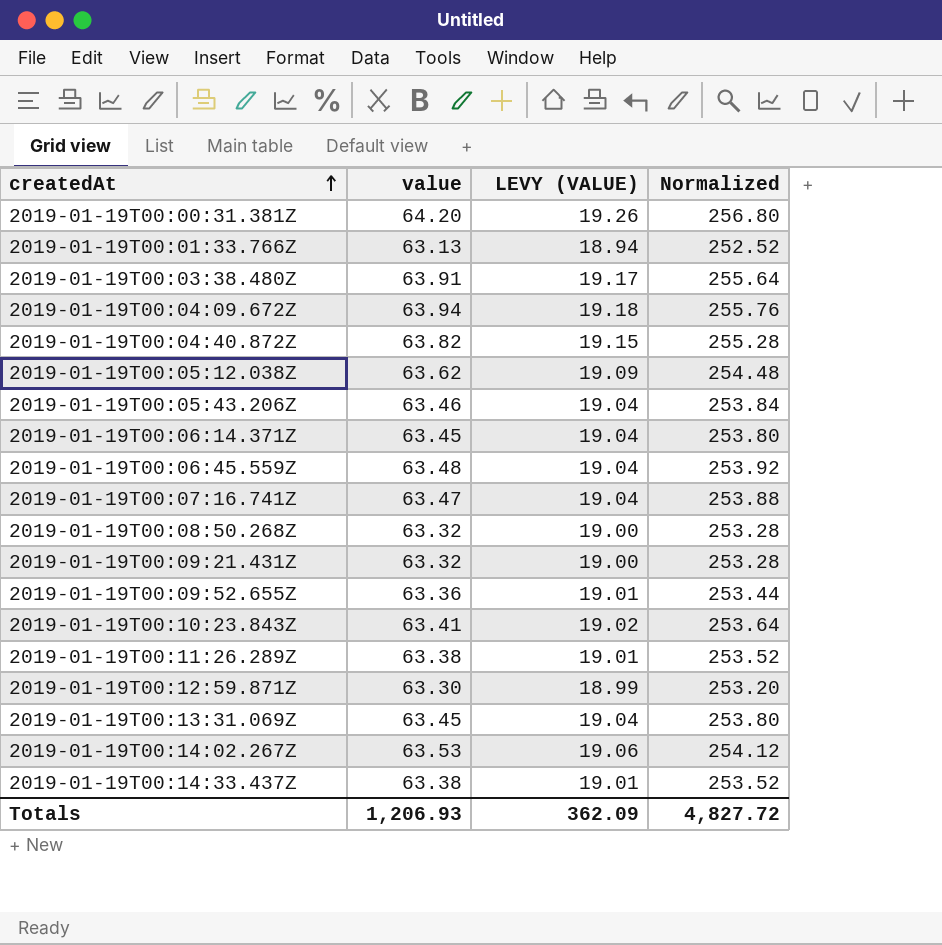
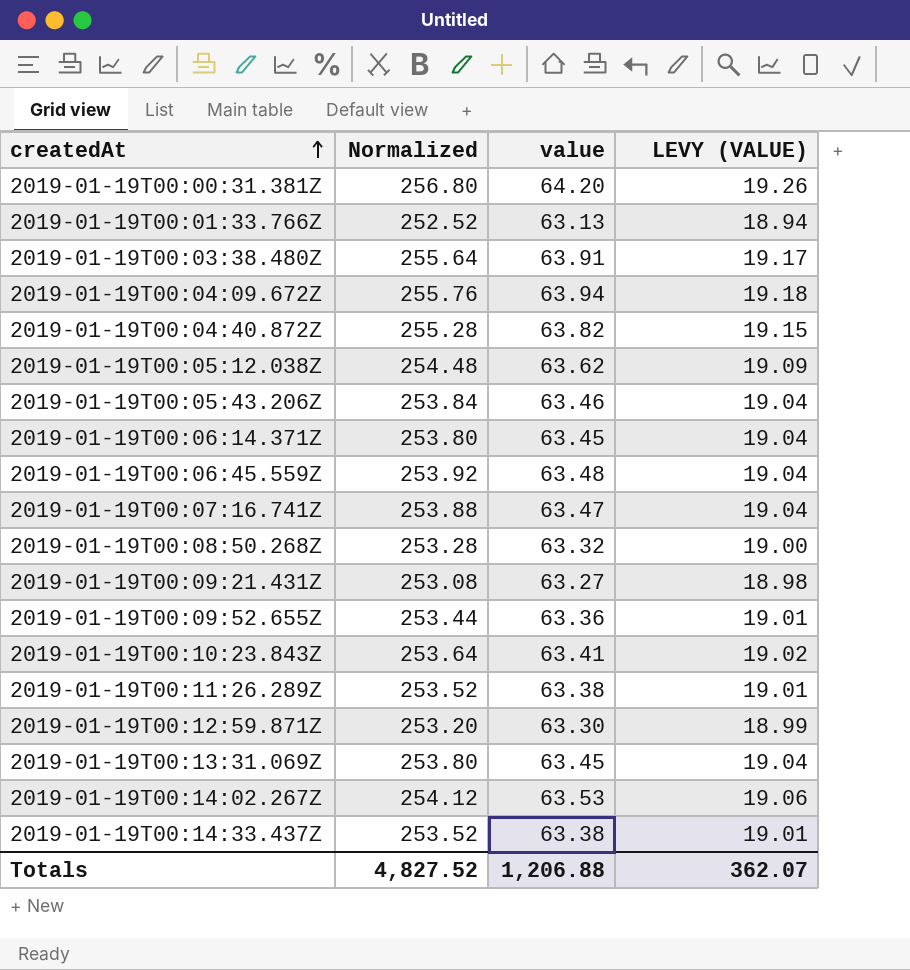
column Normalized | position: 4 -> 2
2019-01-19T00:09:21.431Z | Normalized: 253.28 -> 253.08
2019-01-19T00:09:21.431Z | value: 63.32 -> 63.27
2019-01-19T00:09:21.431Z | LEVY (VALUE): 19.00 -> 18.98
Totals | Normalized: 4,827.72 -> 4,827.52
Totals | value: 1,206.93 -> 1,206.88
Totals | LEVY (VALUE): 362.09 -> 362.07

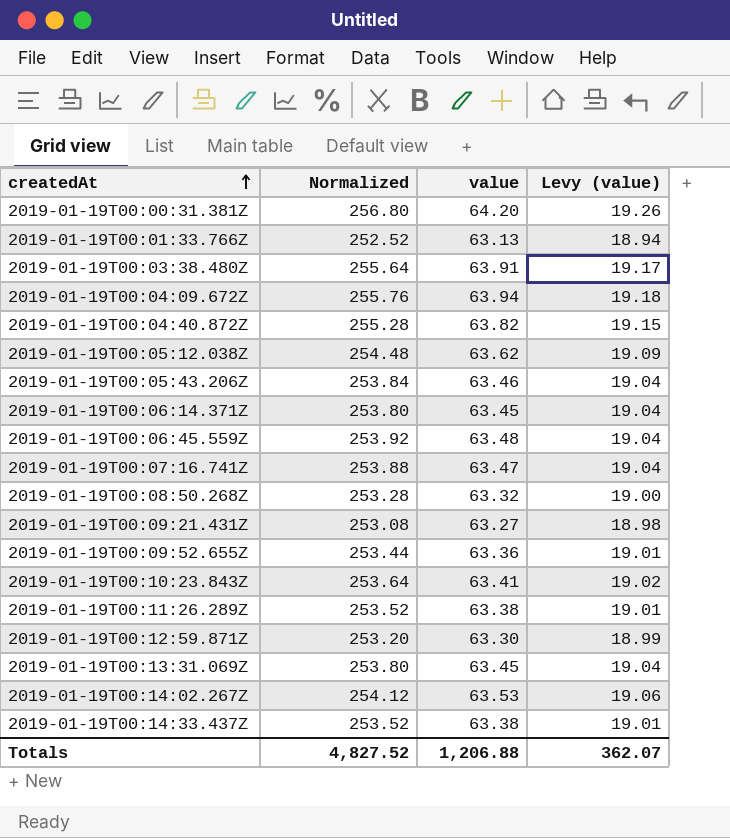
column name: LEVY (VALUE) -> Levy (value)

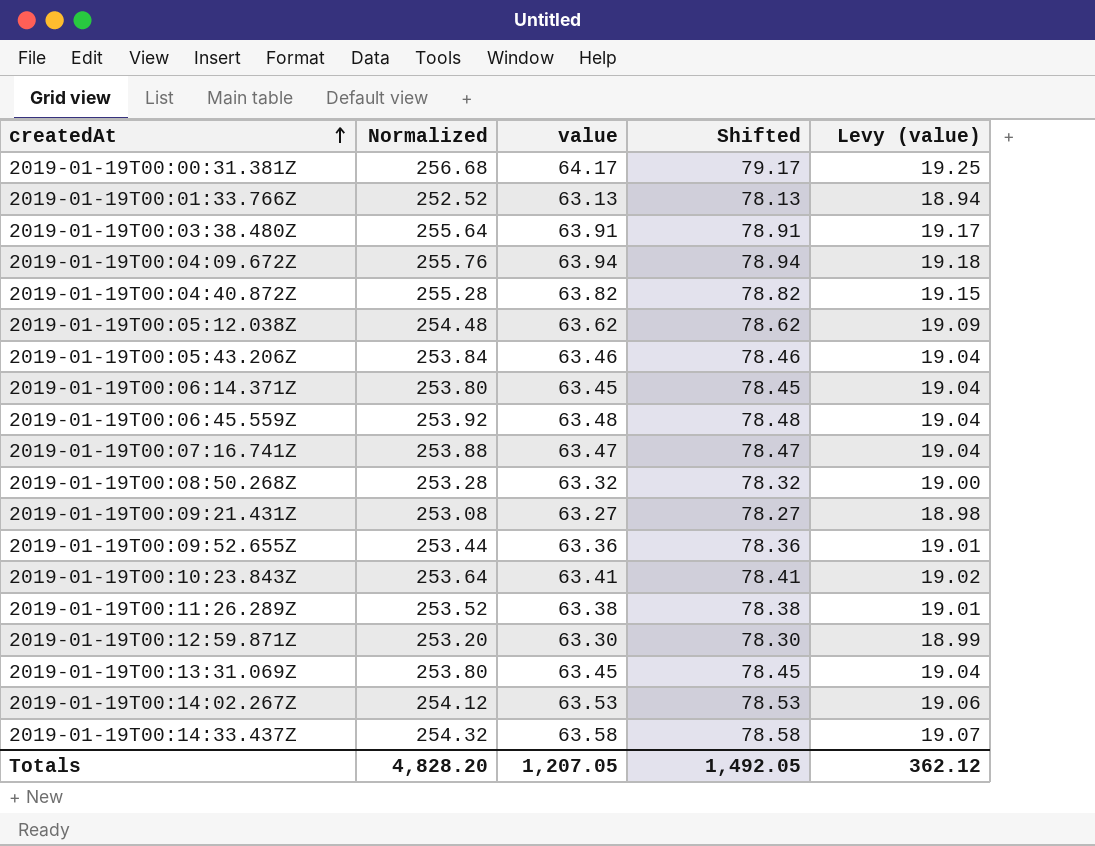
column Shifted | formula: none -> [value] + 15
2019-01-19T00:00:31.381Z | Normalized: 256.80 -> 256.68
2019-01-19T00:00:31.381Z | value: 64.20 -> 64.17
2019-01-19T00:00:31.381Z | Levy (value): 19.26 -> 19.25
2019-01-19T00:14:33.437Z | Normalized: 253.52 -> 254.32
2019-01-19T00:14:33.437Z | value: 63.38 -> 63.58
2019-01-19T00:14:33.437Z | Levy (value): 19.01 -> 19.07
Totals | Normalized: 4,827.52 -> 4,828.20
Totals | value: 1,206.88 -> 1,207.05
Totals | Levy (value): 362.07 -> 362.12

